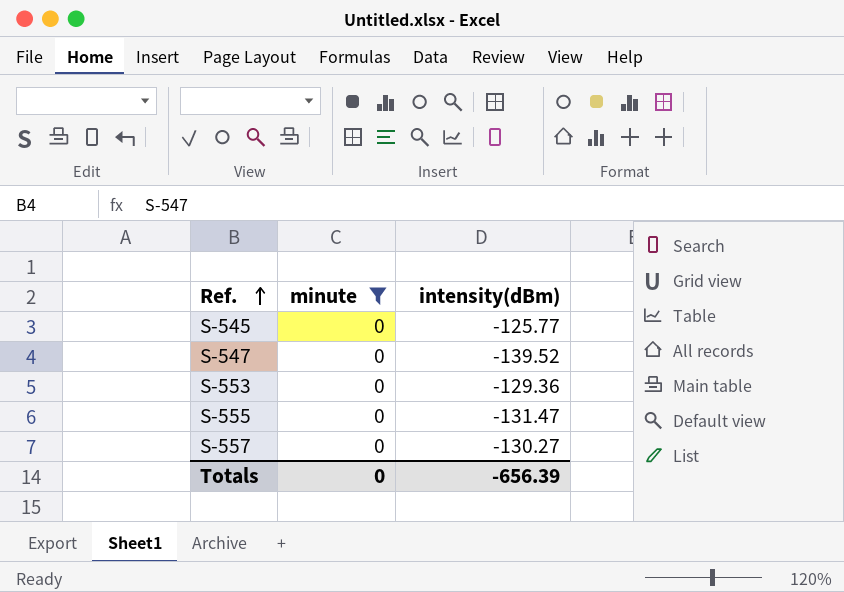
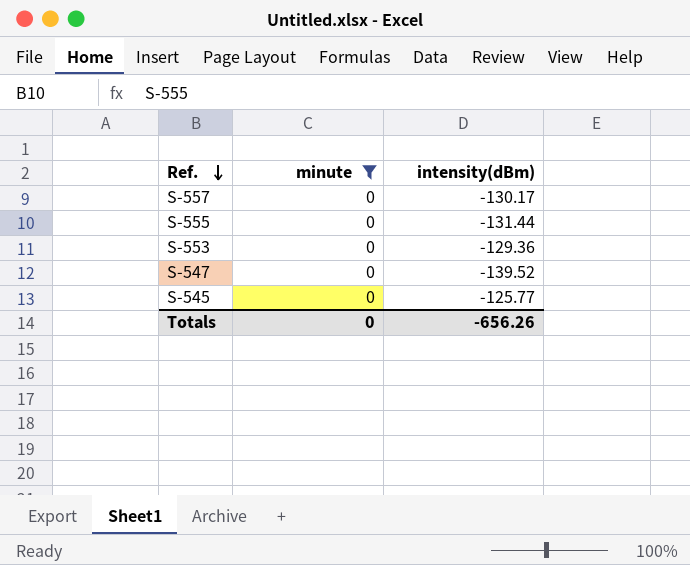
row order: Ref. ascending -> Ref. descending
S-557 | intensity(dBm): -130.27 -> -130.17
S-555 | intensity(dBm): -131.47 -> -131.44
Totals | intensity(dBm): -656.39 -> -656.26

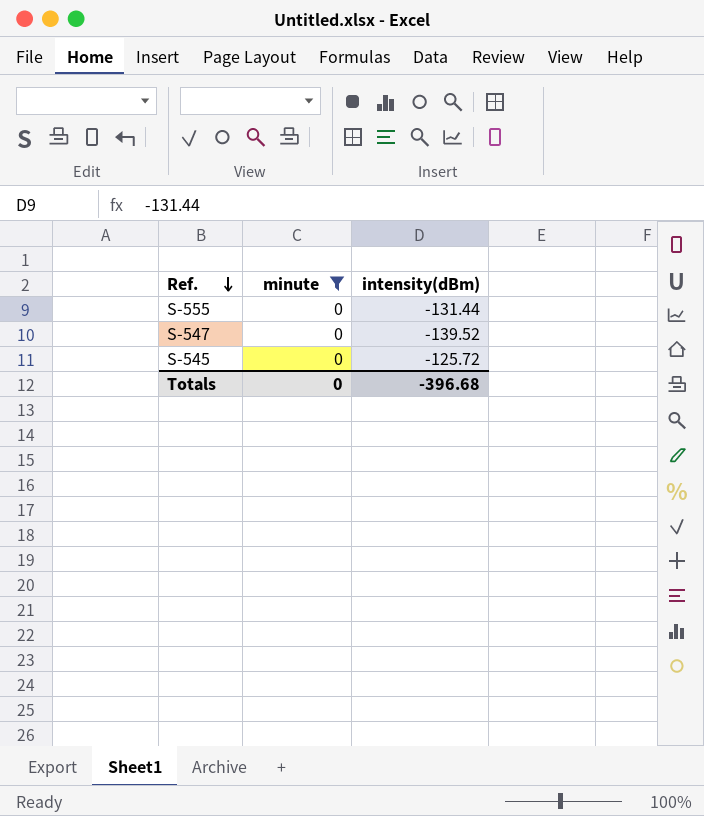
row S-557: 0 | -130.17 -> none
row S-553: 0 | -129.36 -> none
S-545 | intensity(dBm): -125.77 -> -125.72
Totals | intensity(dBm): -656.26 -> -396.68

